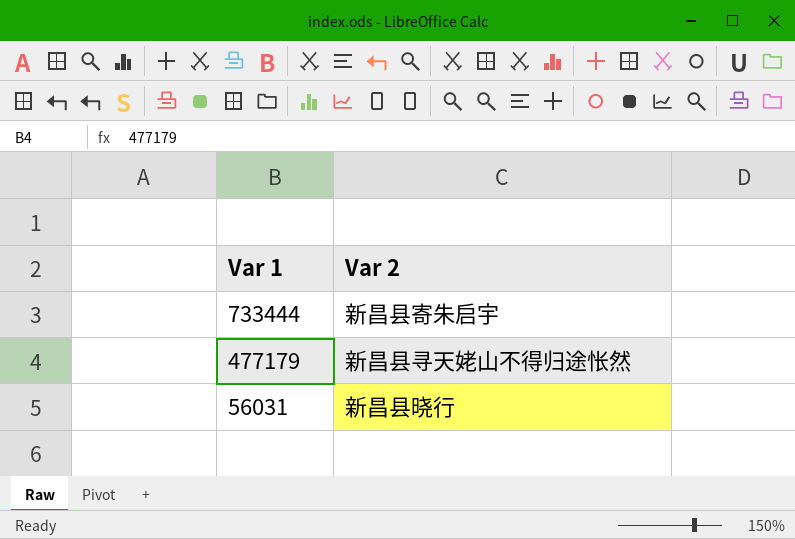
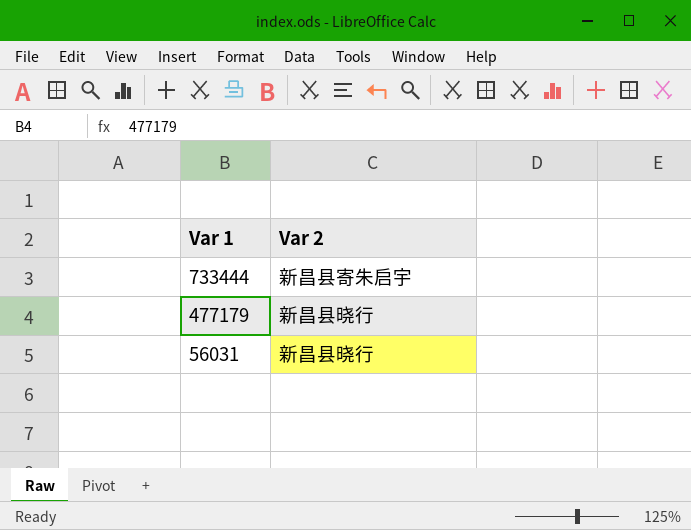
477179 | Var 2: 新昌县寻天姥山不得归途怅然 -> 新昌县晓行

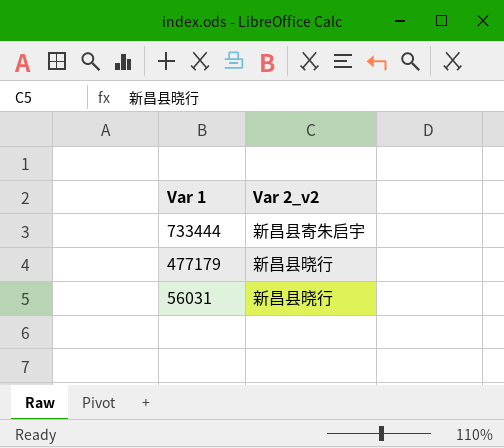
column name: Var 2 -> Var 2_v2

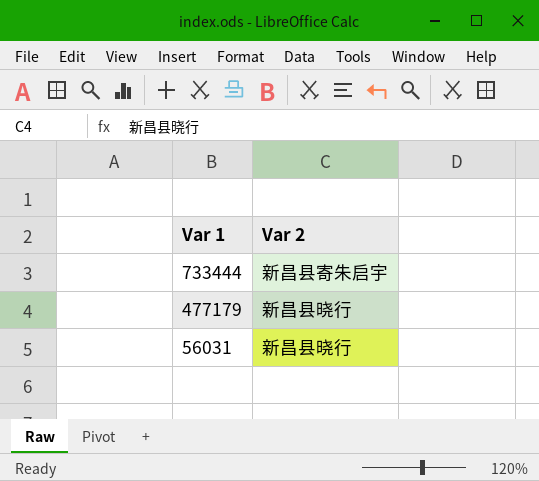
column name: Var 2_v2 -> Var 2

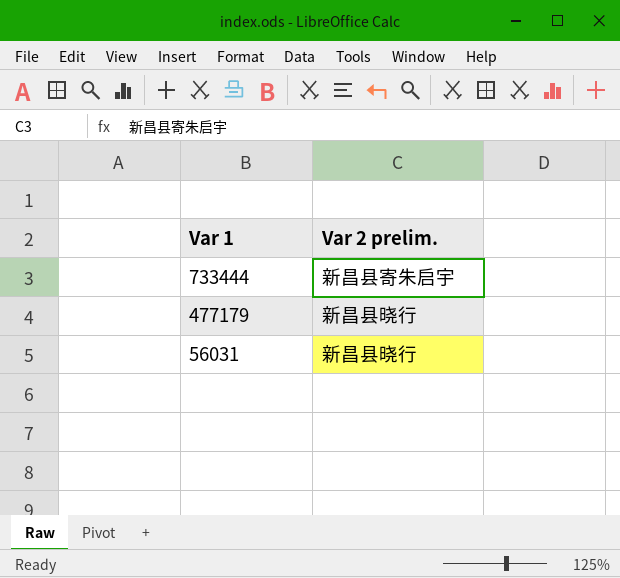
column name: Var 2 -> Var 2 prelim.

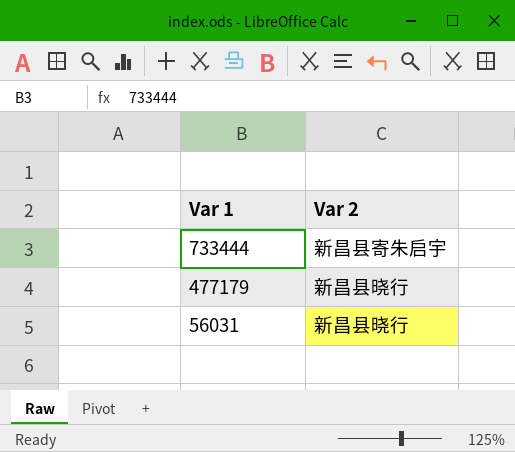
column name: Var 2 prelim. -> Var 2

